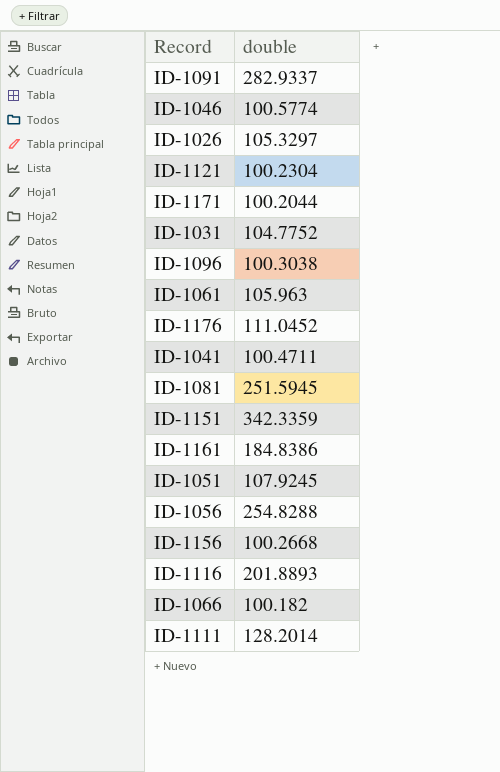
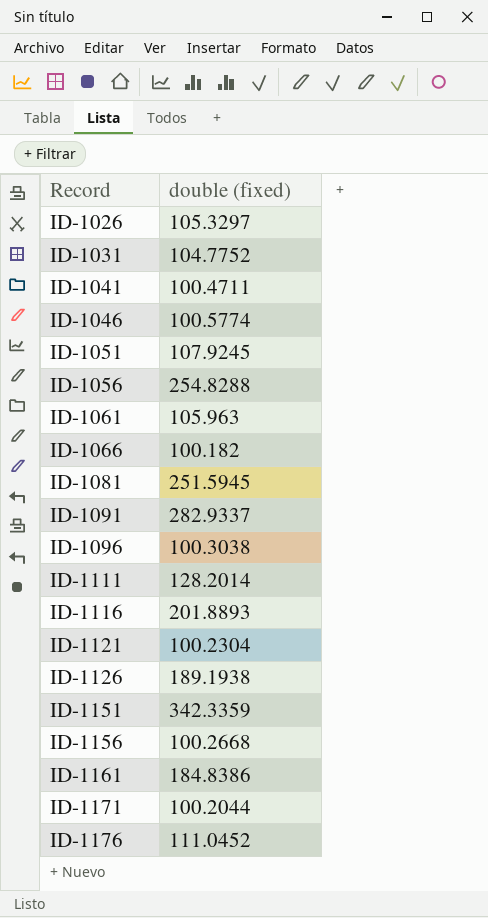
row order: none -> Record ascending
column name: double -> double (fixed)
row ID-1126: none -> 189.1938

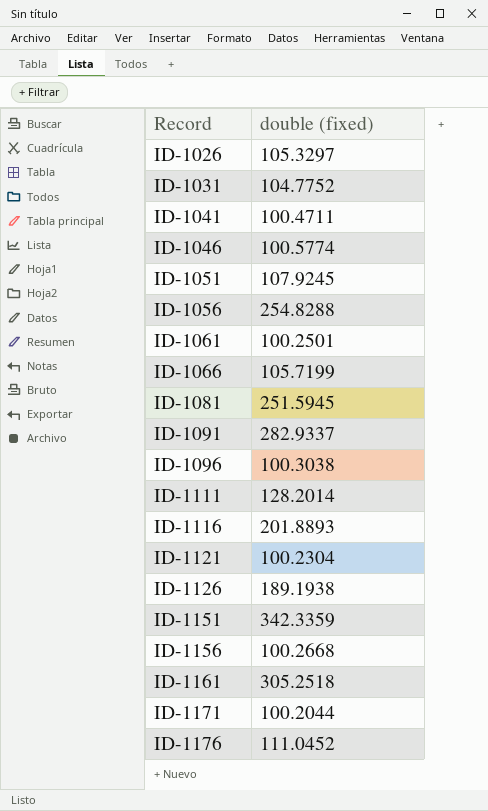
ID-1061 | double (fixed): 105.963 -> 100.2501
ID-1066 | double (fixed): 100.182 -> 105.7199
ID-1161 | double (fixed): 184.8386 -> 305.2518

